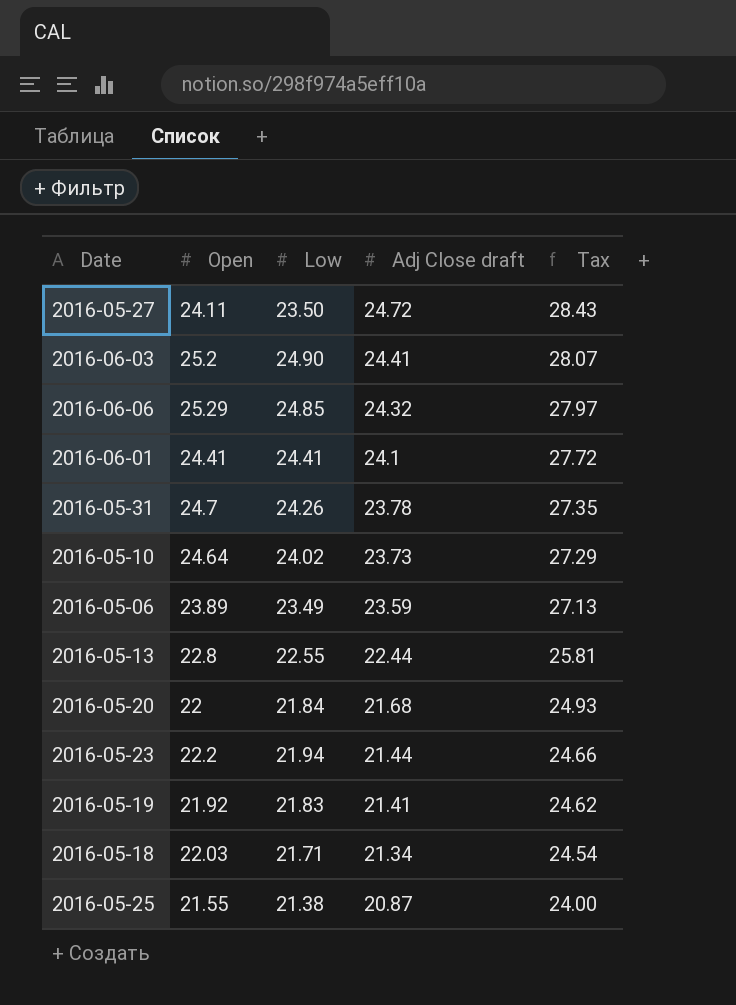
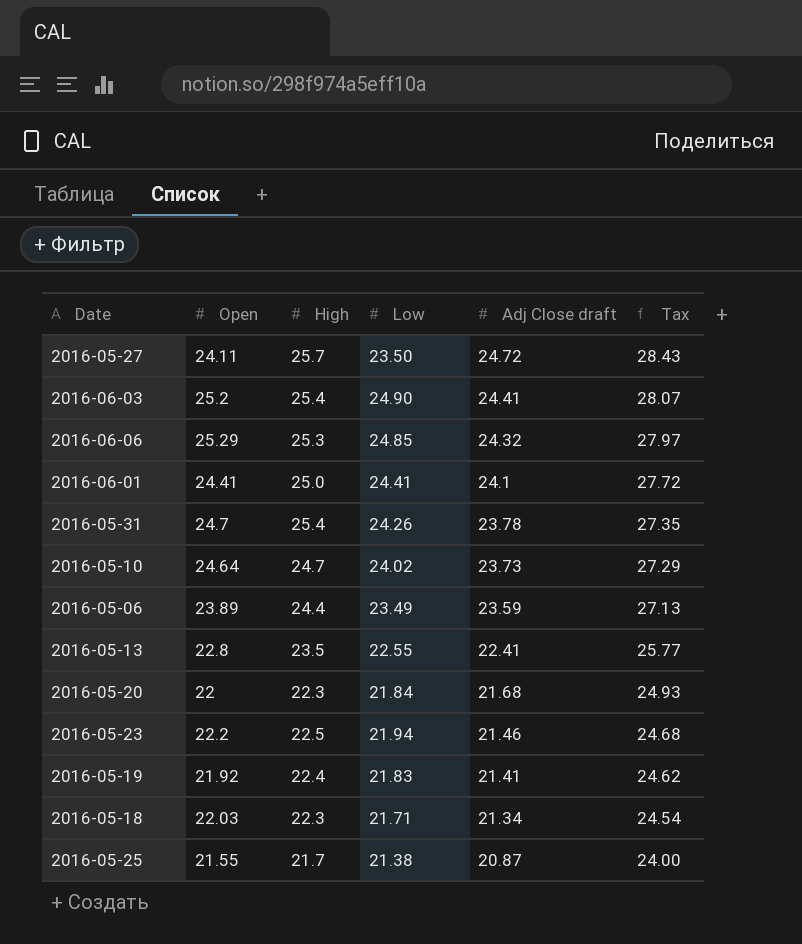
column High | position: none -> 3
2016-05-13 | Adj Close draft: 22.44 -> 22.41
2016-05-13 | Tax: 25.81 -> 25.77
2016-05-23 | Adj Close draft: 21.44 -> 21.46
2016-05-23 | Tax: 24.66 -> 24.68

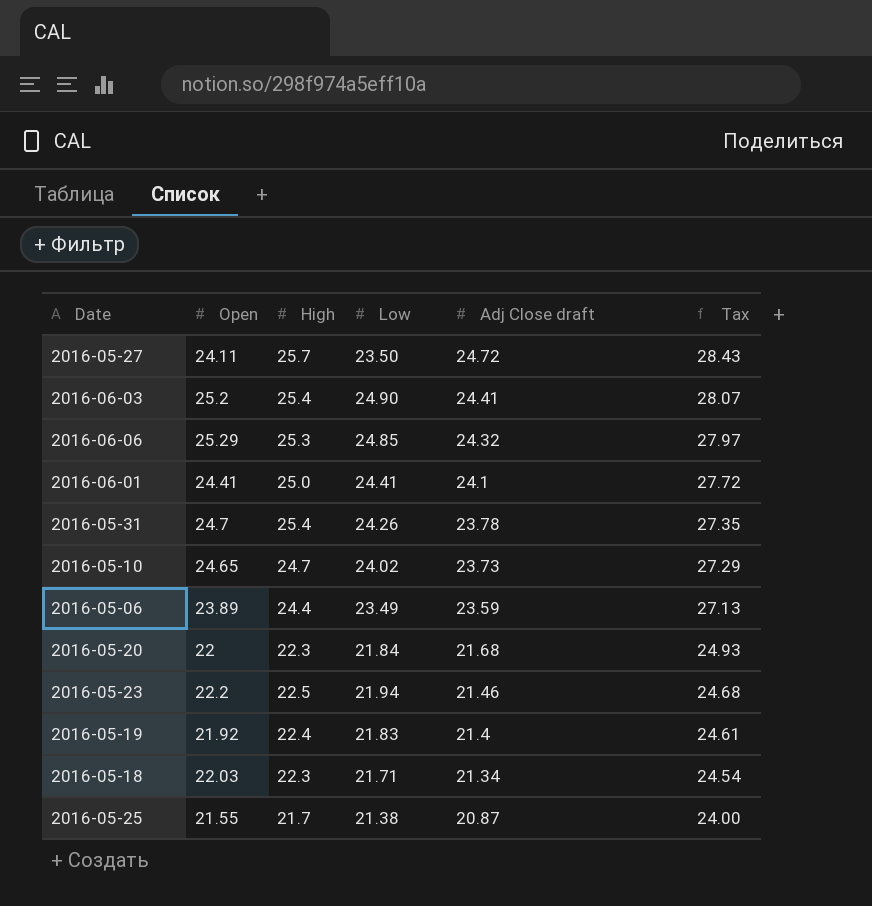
row 2016-05-13: 22.8 | 23.5 | 22.55 | 22.41 | 25.77 -> none
2016-05-10 | Open: 24.64 -> 24.65
2016-05-19 | Adj Close draft: 21.41 -> 21.4
2016-05-19 | Tax: 24.62 -> 24.61

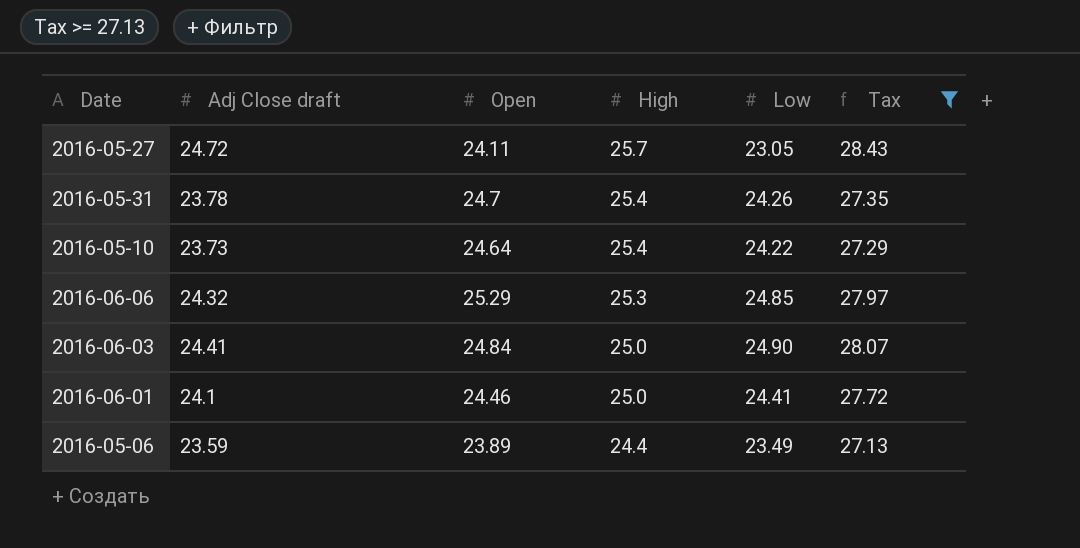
filter: none -> Tax >= 27.13
row order: Adj Close draft descending -> High descending
column Adj Close draft | position: 5 -> 2
2016-05-27 | Low: 23.50 -> 23.05
2016-05-10 | Open: 24.65 -> 24.64
2016-05-10 | High: 24.7 -> 25.4
2016-05-10 | Low: 24.02 -> 24.22
2016-06-03 | Open: 25.2 -> 24.84
2016-06-03 | High: 25.4 -> 25.0
2016-06-01 | Open: 24.41 -> 24.46

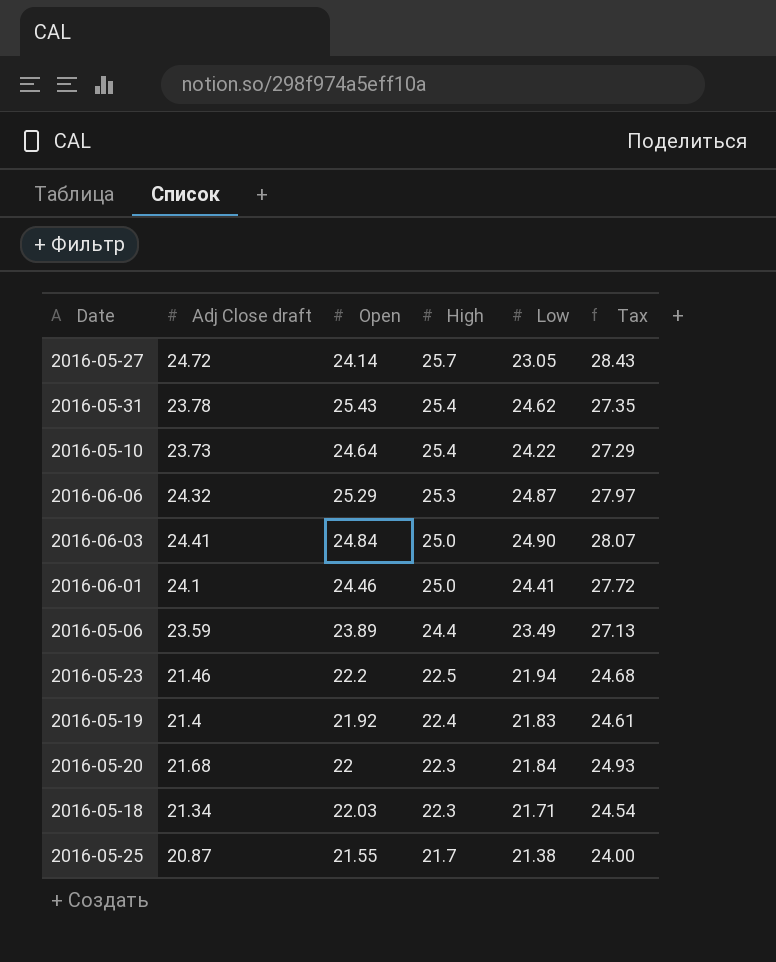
filter: Tax >= 27.13 -> none
2016-05-27 | Open: 24.11 -> 24.14
2016-05-31 | Open: 24.7 -> 25.43
2016-05-31 | Low: 24.26 -> 24.62
2016-06-06 | Low: 24.85 -> 24.87

